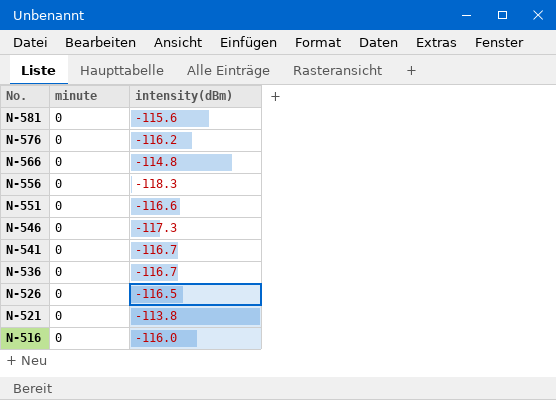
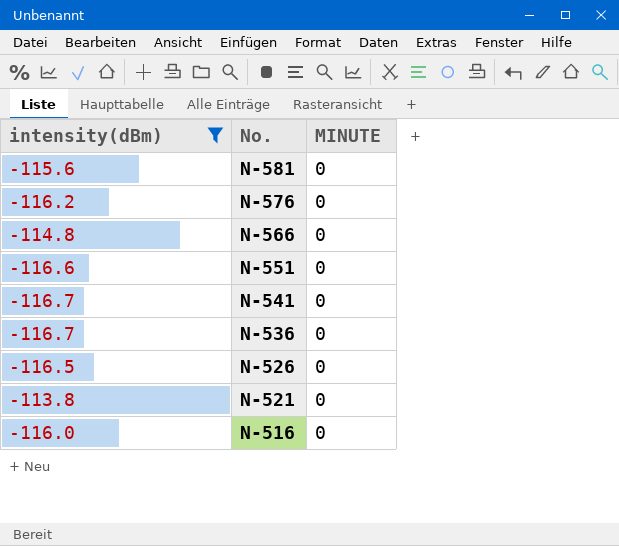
filter: none -> intensity(dBm) >= -116.7
column intensity(dBm) | position: 3 -> 1
column name: minute -> MINUTE

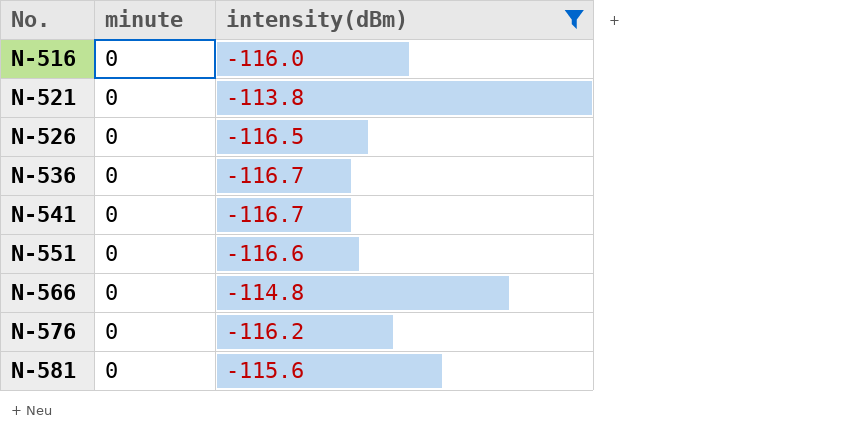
row order: No. descending -> No. ascending
column name: MINUTE -> minute
column intensity(dBm) | position: 1 -> 3

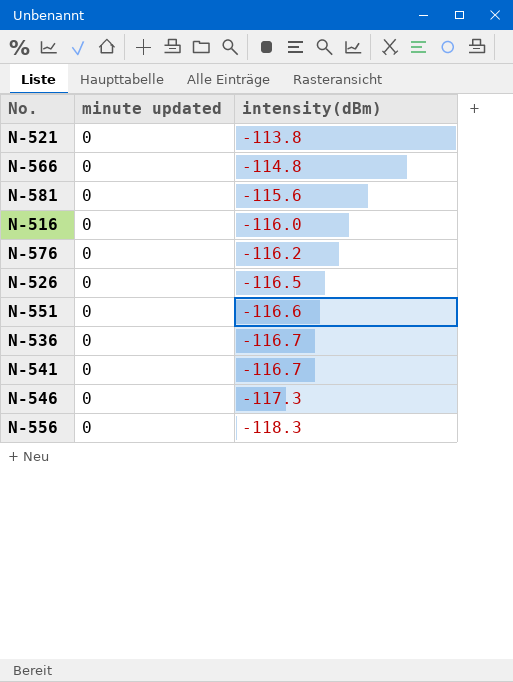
filter: intensity(dBm) >= -116.7 -> none
row order: No. ascending -> intensity(dBm) descending
column name: minute -> minute updated

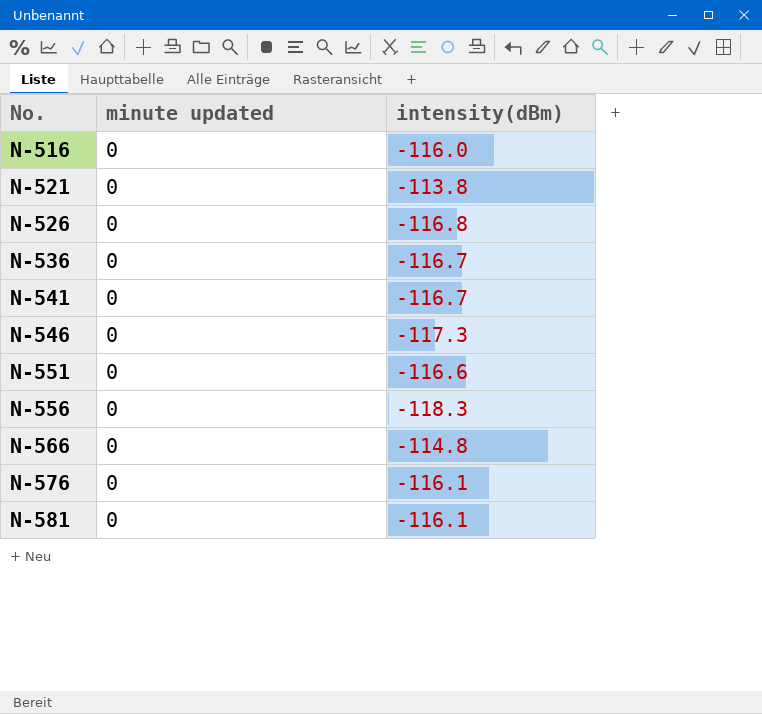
row order: intensity(dBm) descending -> No. ascending
N-526 | intensity(dBm): -116.5 -> -116.8
N-576 | intensity(dBm): -116.2 -> -116.1
N-581 | intensity(dBm): -115.6 -> -116.1

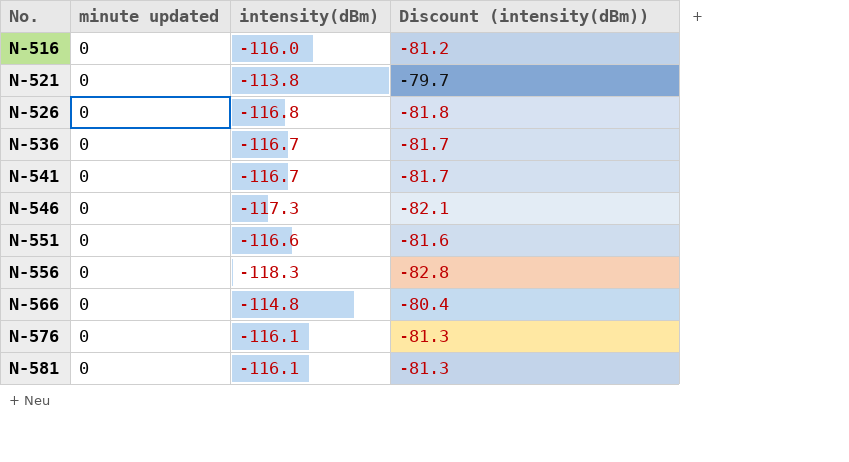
column Discount (intensity(dBm)) | formula: none -> [intensity(dBm)] * 0.7

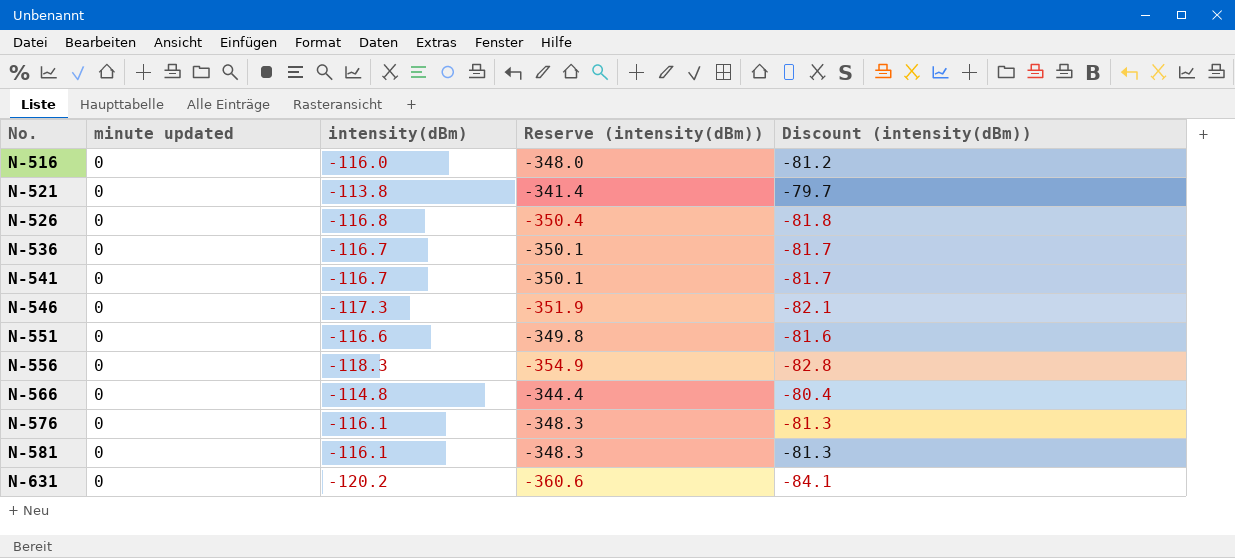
column Reserve (intensity(dBm)) | formula: none -> [intensity(dBm)] * 3
row N-631: none -> 0 | -120.2 | -360.6 | -84.1

